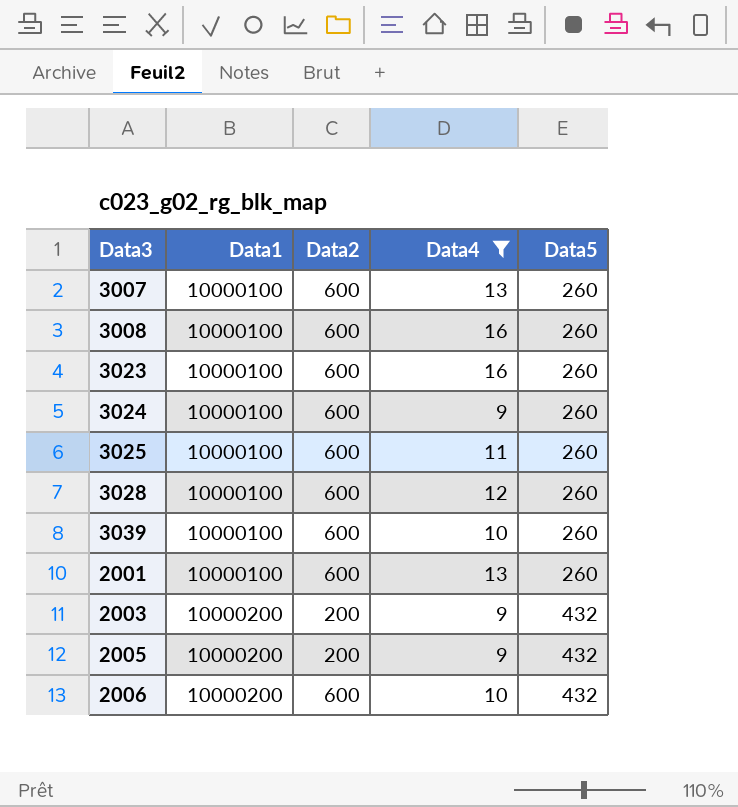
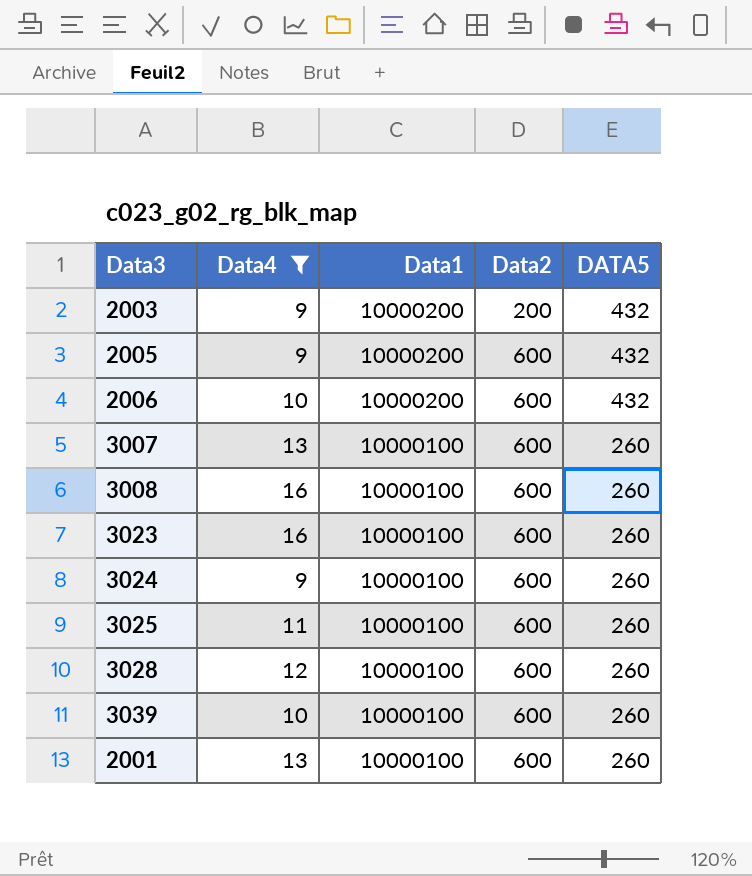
row order: Data1 ascending -> Data1 descending
column Data4 | position: 4 -> 2
column name: Data5 -> DATA5
2005 | Data2: 200 -> 600

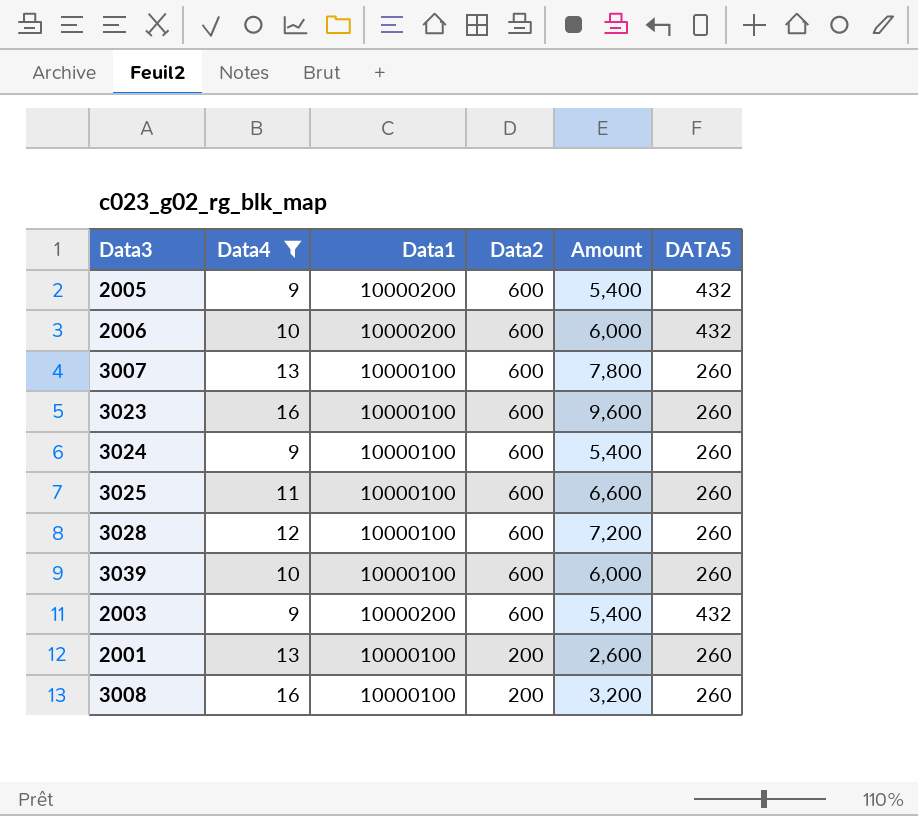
row order: Data1 descending -> Data2 descending
column Amount | formula: none -> [Data4] * [Data2]
2003 | Data2: 200 -> 600
2001 | Data2: 600 -> 200
3008 | Data2: 600 -> 200

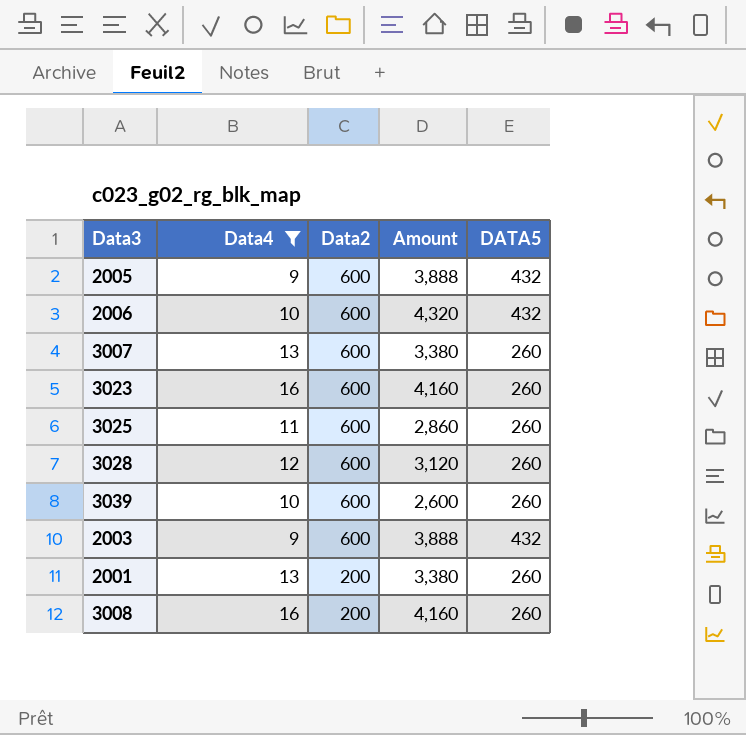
column Data1 | position: 3 -> none
column Amount | formula: [Data4] * [Data2] -> [Data4] * [DATA5]
row 3024: 9 | 10000100 | 600 | 5,400 | 260 -> none

